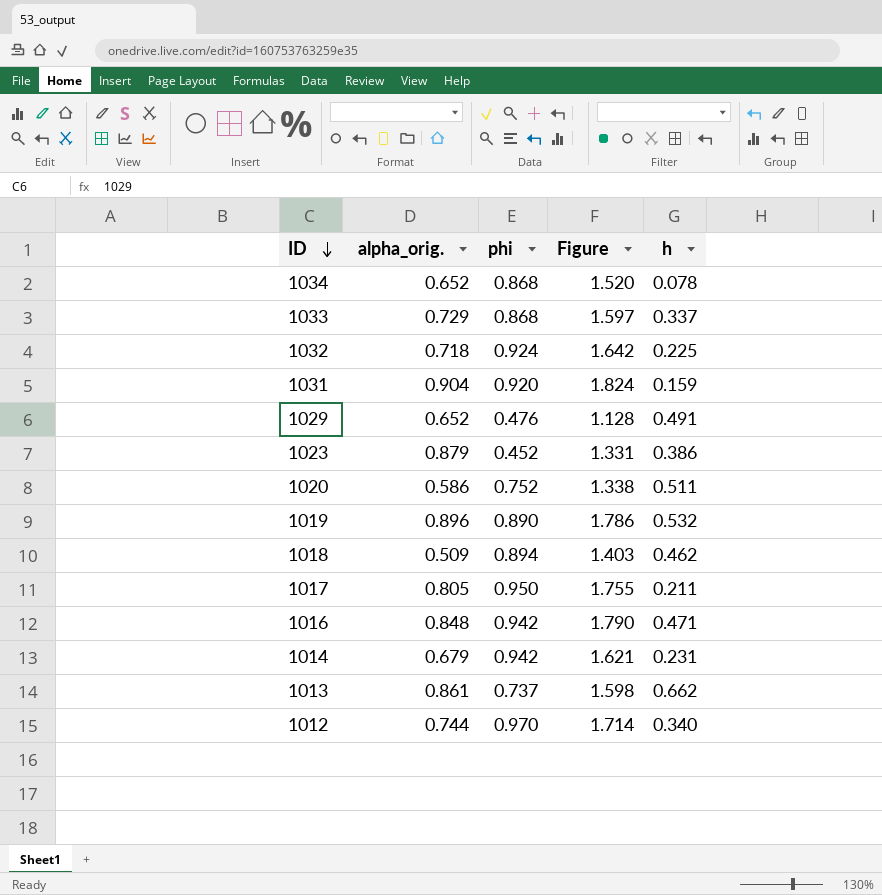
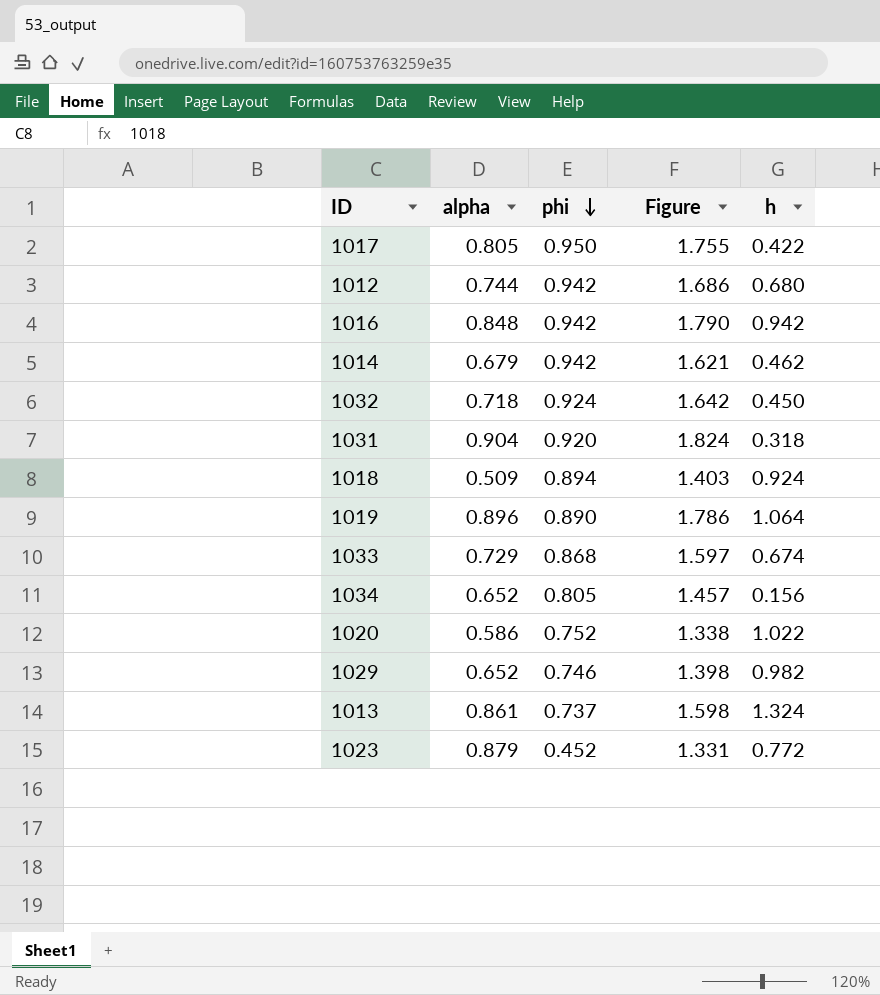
row order: ID descending -> phi descending
column name: alpha_orig. -> alpha
1017 | h: 0.211 -> 0.422
1012 | phi: 0.970 -> 0.942
1012 | Figure: 1.714 -> 1.686
1012 | h: 0.340 -> 0.680
1016 | h: 0.471 -> 0.942
1014 | h: 0.231 -> 0.462
1032 | h: 0.225 -> 0.450
1031 | h: 0.159 -> 0.318
1018 | h: 0.462 -> 0.924
1019 | h: 0.532 -> 1.064
1033 | h: 0.337 -> 0.674
1034 | phi: 0.868 -> 0.805
1034 | Figure: 1.520 -> 1.457
1034 | h: 0.078 -> 0.156
1020 | h: 0.511 -> 1.022
1029 | phi: 0.476 -> 0.746
1029 | Figure: 1.128 -> 1.398
1029 | h: 0.491 -> 0.982
1013 | h: 0.662 -> 1.324
1023 | h: 0.386 -> 0.772

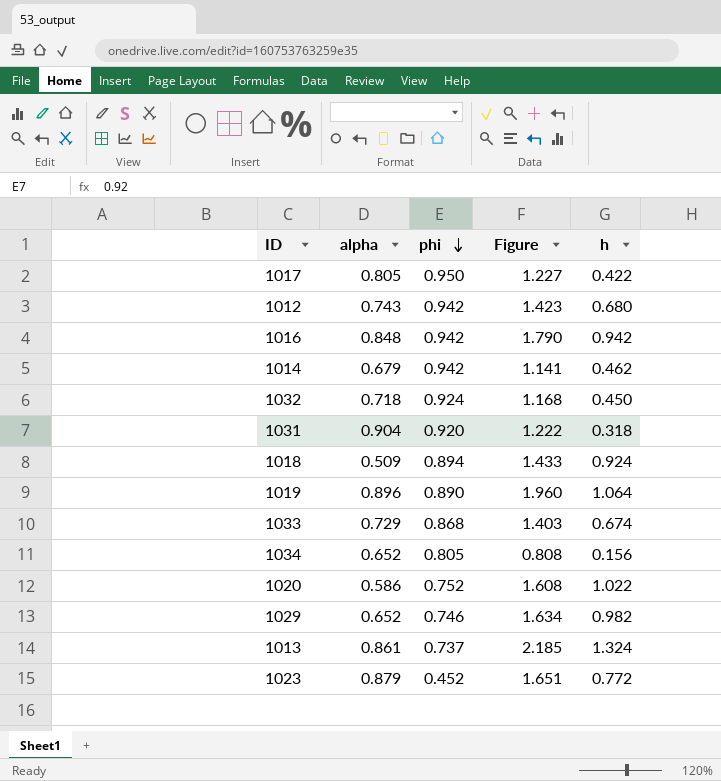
column Figure | formula: [alpha] + [phi] -> [alpha] + [h]
1012 | alpha: 0.744 -> 0.743

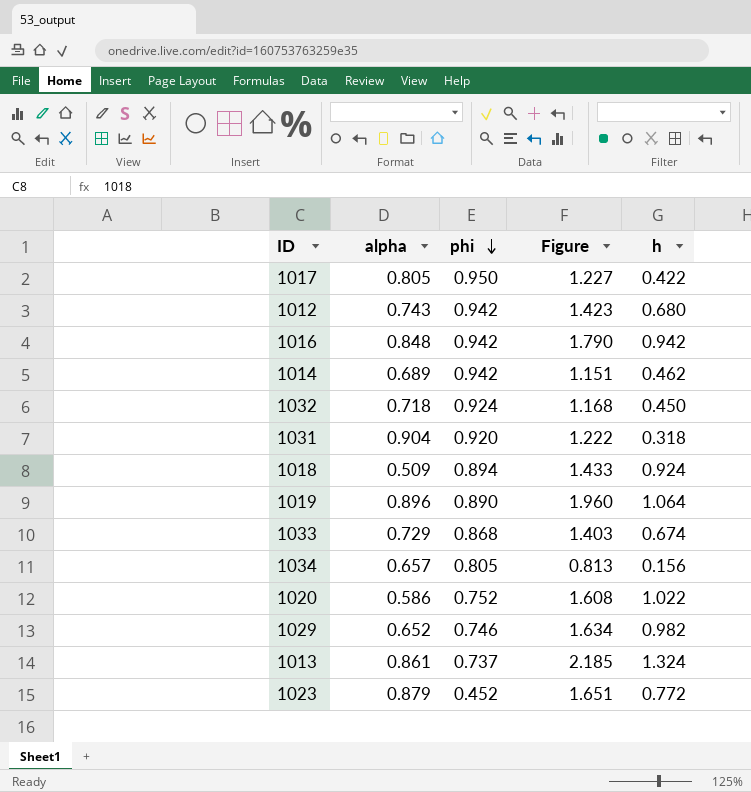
1014 | alpha: 0.679 -> 0.689
1014 | Figure: 1.141 -> 1.151
1034 | alpha: 0.652 -> 0.657
1034 | Figure: 0.808 -> 0.813

